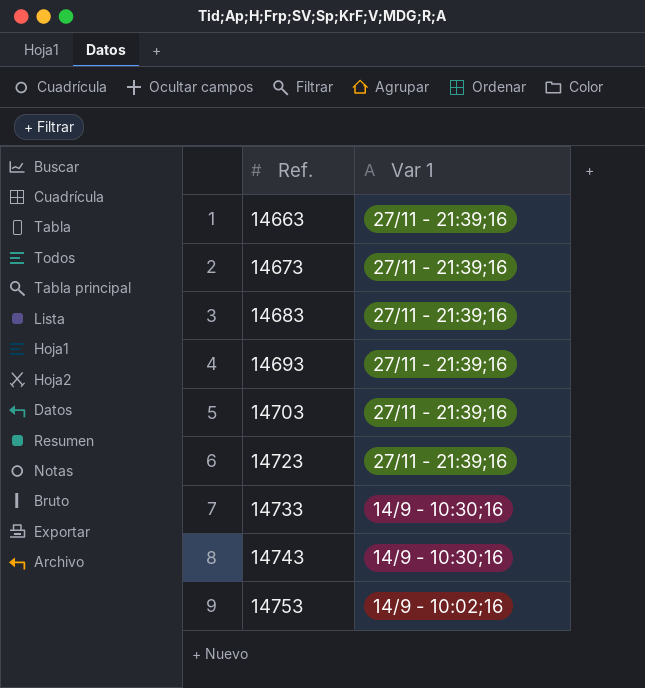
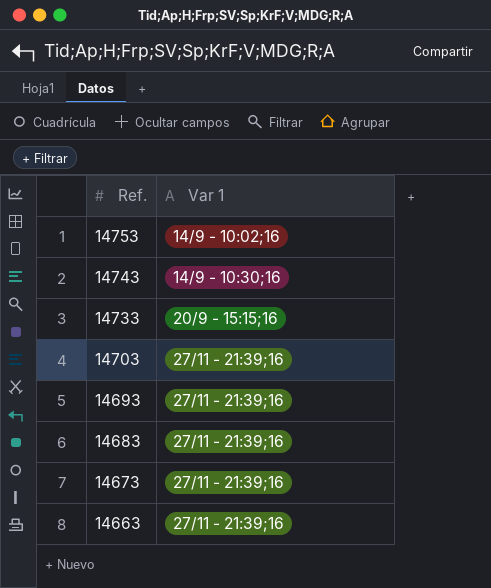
row order: Ref. ascending -> Ref. descending
row 14723: 27/11 - 21:39;16 -> none
14733 | Var 1: 14/9 - 10:30;16 -> 20/9 - 15:15;16

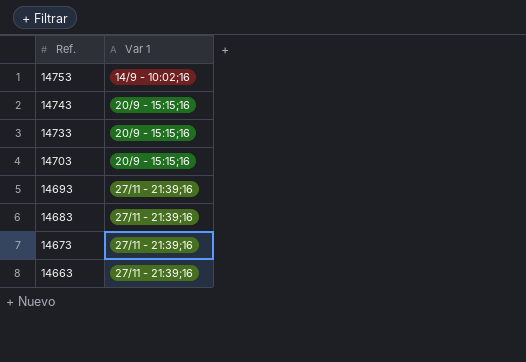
14743 | Var 1: 14/9 - 10:30;16 -> 20/9 - 15:15;16
14703 | Var 1: 27/11 - 21:39;16 -> 20/9 - 15:15;16

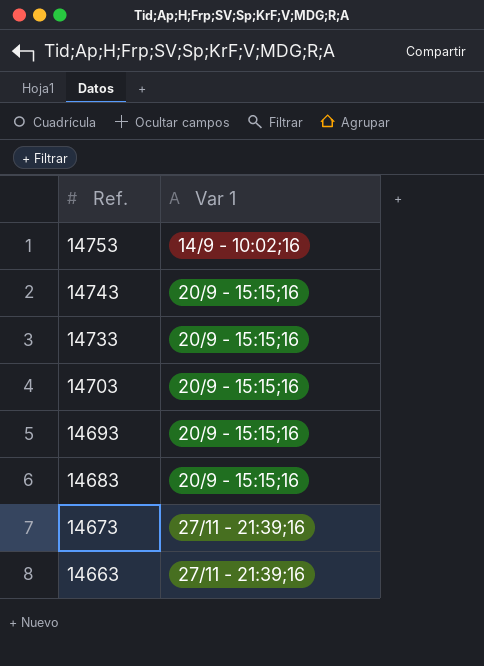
14693 | Var 1: 27/11 - 21:39;16 -> 20/9 - 15:15;16
14683 | Var 1: 27/11 - 21:39;16 -> 20/9 - 15:15;16

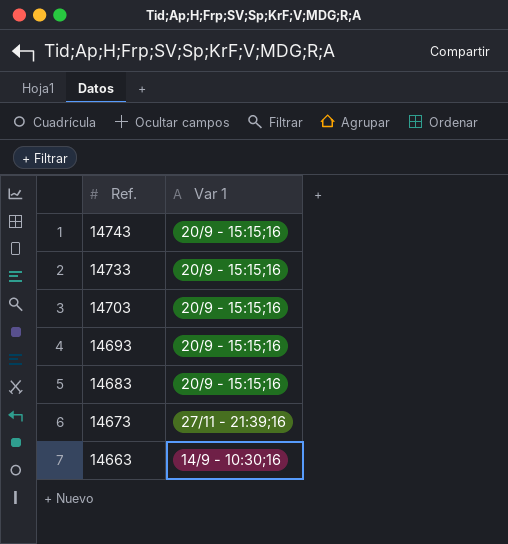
row 14753: 14/9 - 10:02;16 -> none
14663 | Var 1: 27/11 - 21:39;16 -> 14/9 - 10:30;16

